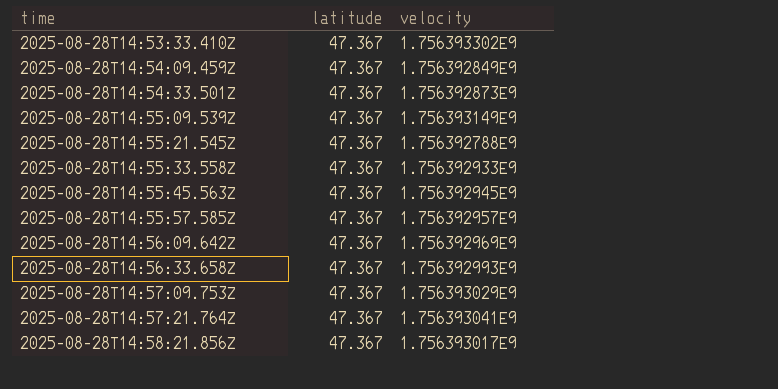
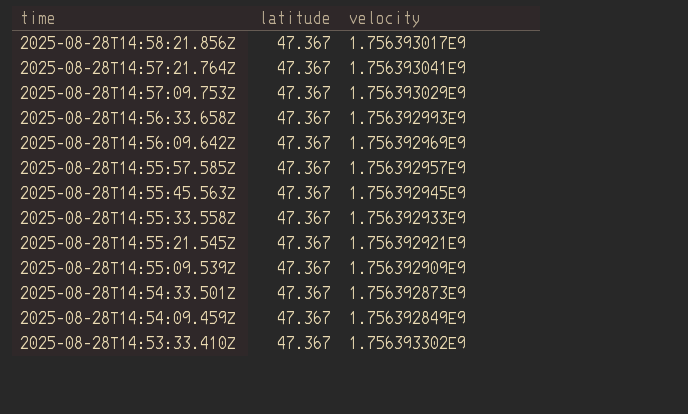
row order: time ascending -> time descending
2025-08-28T14:55:21.545Z | velocity: 1.756392788E9 -> 1.756392921E9
2025-08-28T14:55:09.539Z | velocity: 1.756393149E9 -> 1.756392909E9

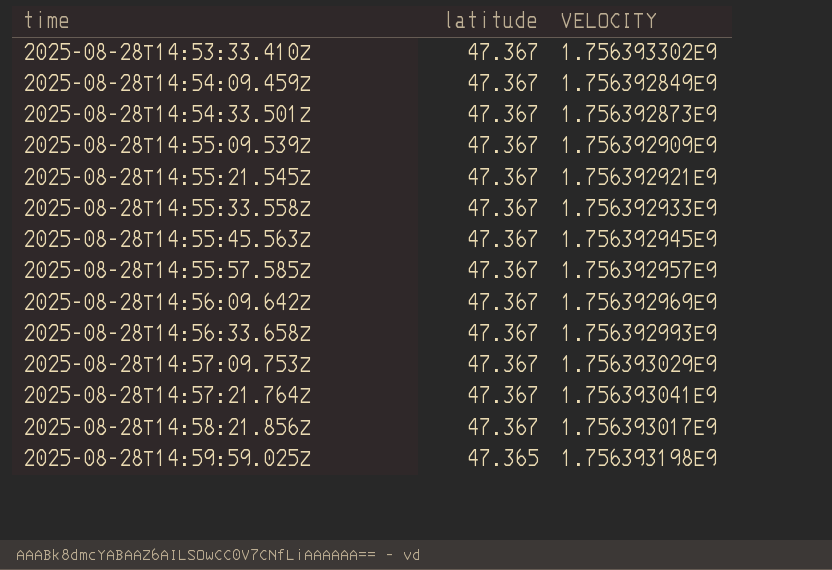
row order: time descending -> time ascending
column name: velocity -> VELOCITY
row 2025-08-28T14:59:59.025Z: none -> 47.365 | 1.756393198E9

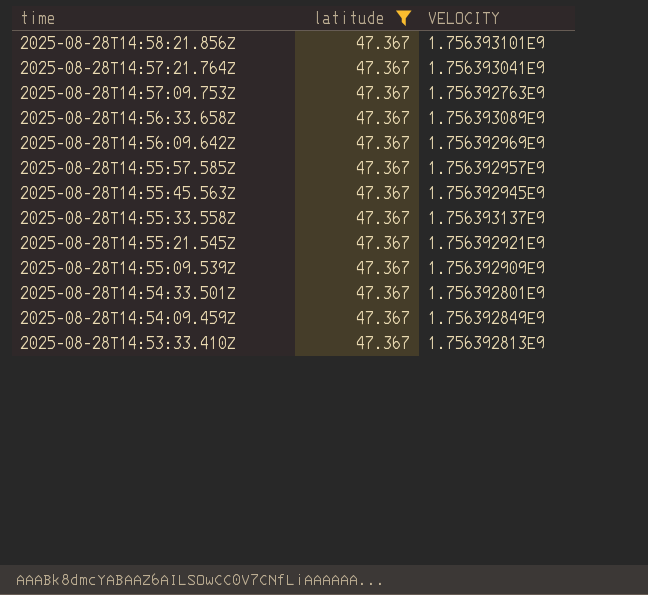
filter: none -> latitude = 47.367
row order: time ascending -> time descending
2025-08-28T14:58:21.856Z | VELOCITY: 1.756393017E9 -> 1.756393101E9
2025-08-28T14:57:09.753Z | VELOCITY: 1.756393029E9 -> 1.756392763E9
2025-08-28T14:56:33.658Z | VELOCITY: 1.756392993E9 -> 1.756393089E9
2025-08-28T14:55:33.558Z | VELOCITY: 1.756392933E9 -> 1.756393137E9
2025-08-28T14:54:33.501Z | VELOCITY: 1.756392873E9 -> 1.756392801E9
2025-08-28T14:53:33.410Z | VELOCITY: 1.756393302E9 -> 1.756392813E9

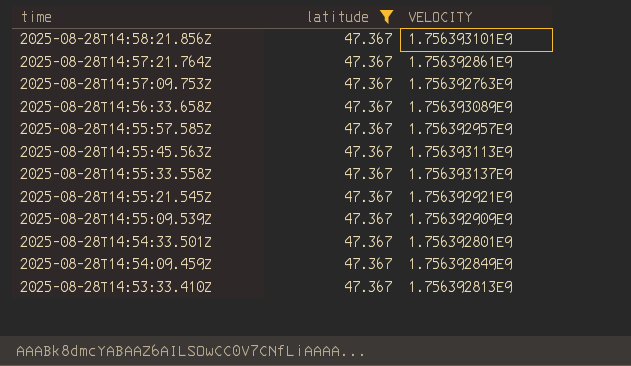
row 2025-08-28T14:56:09.642Z: 47.367 | 1.756392969E9 -> none
2025-08-28T14:57:21.764Z | VELOCITY: 1.756393041E9 -> 1.756392861E9
2025-08-28T14:55:45.563Z | VELOCITY: 1.756392945E9 -> 1.756393113E9

